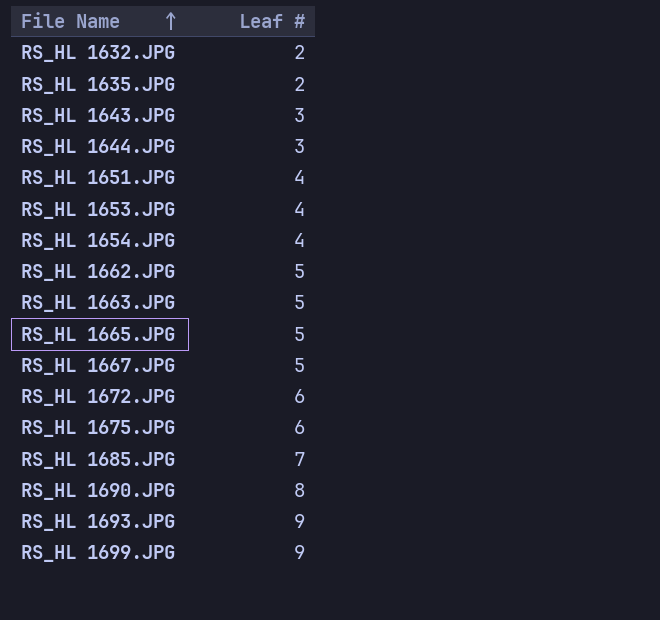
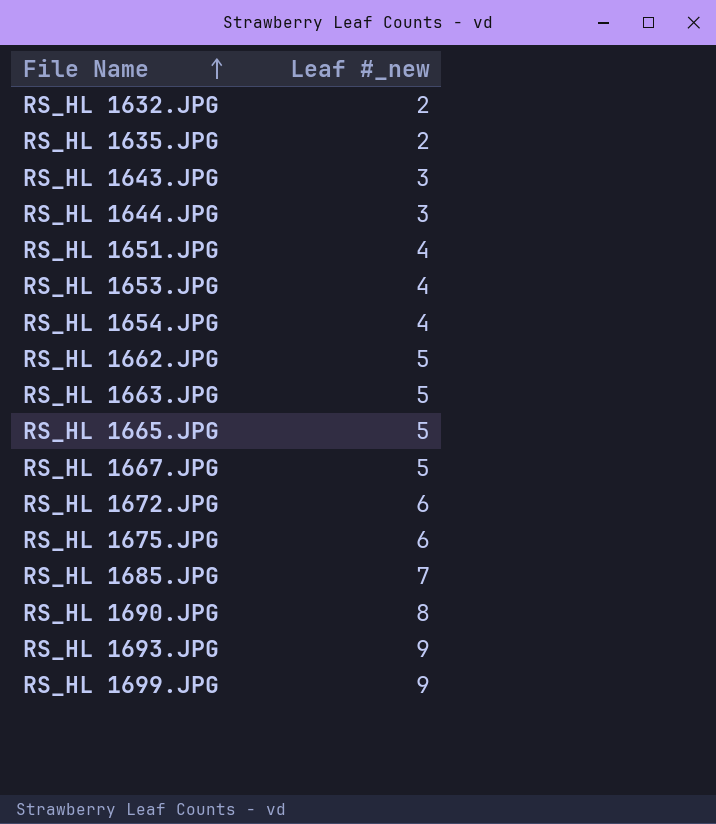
column name: Leaf # -> Leaf #_new

